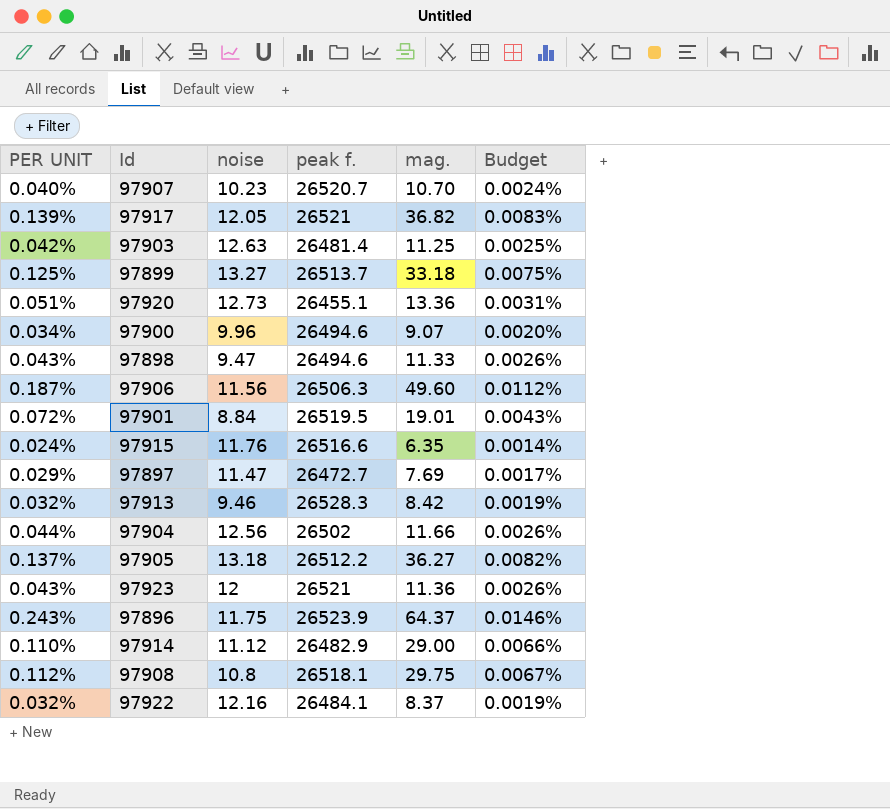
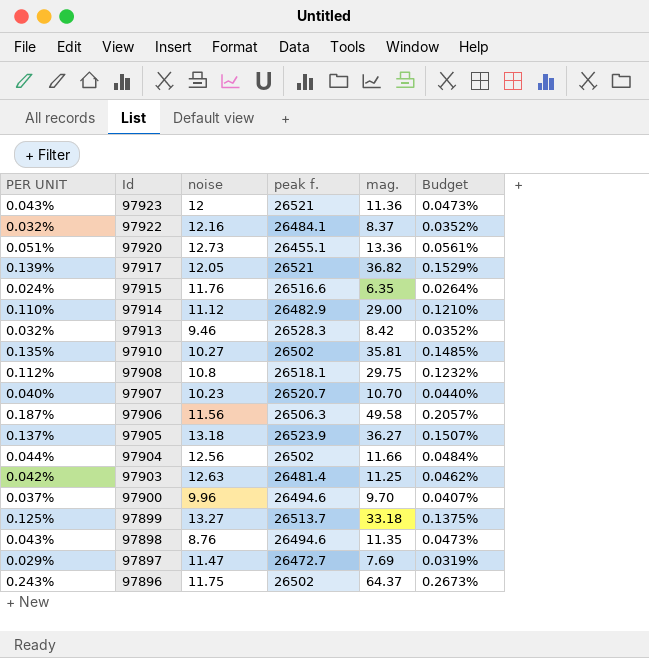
row order: none -> Id descending
column Budget | formula: [PER UNIT] * 0.06 -> [PER UNIT] * 1.1
row 97901: 0.072% | 8.84 | 26519.5 | 19.01 | 0.0043% -> none
row 97910: none -> 0.135% | 10.27 | 26502 | 35.81 | 0.1485%
97906 | mag.: 49.60 -> 49.58
97905 | peak f.: 26512.2 -> 26523.9
97900 | PER UNIT: 0.034% -> 0.037%
97900 | mag.: 9.07 -> 9.70
97898 | noise: 9.47 -> 8.76
97898 | mag.: 11.33 -> 11.35
97896 | peak f.: 26523.9 -> 26502

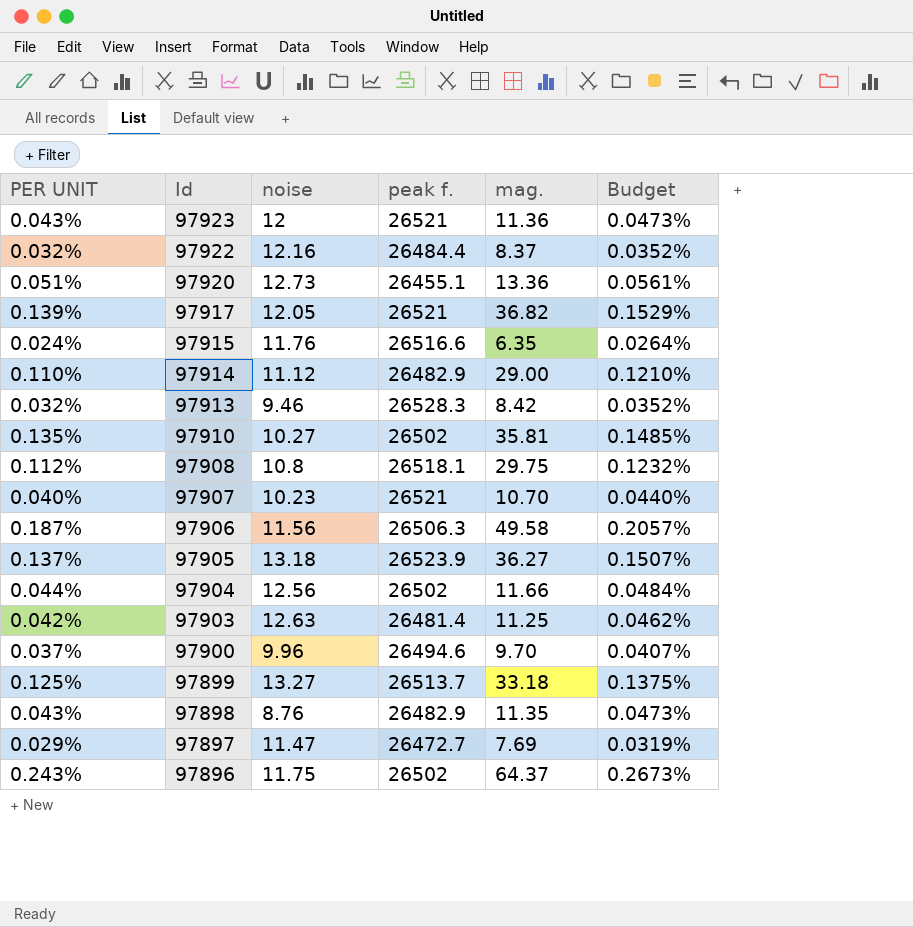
97922 | peak f.: 26484.1 -> 26484.4
97907 | peak f.: 26520.7 -> 26521
97898 | peak f.: 26494.6 -> 26482.9

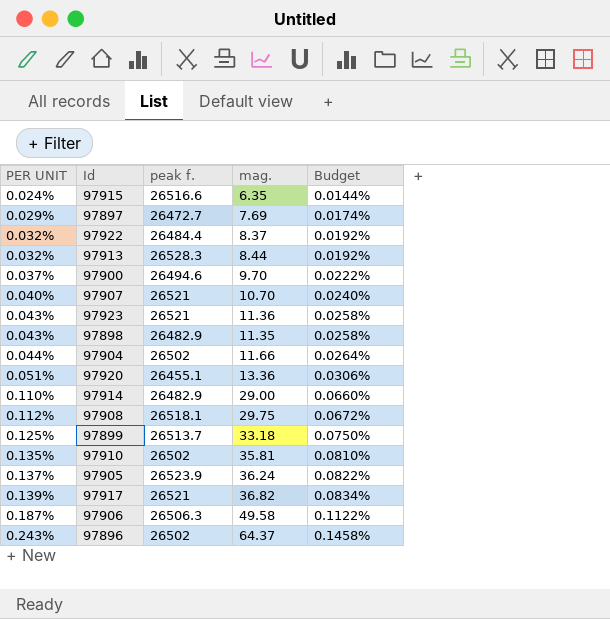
row order: Id descending -> PER UNIT ascending
column noise | position: 3 -> none
column Budget | formula: [PER UNIT] * 1.1 -> [PER UNIT] * 0.6
row 97903: 0.042% | 12.63 | 26481.4 | 11.25 | 0.0462% -> none
97913 | mag.: 8.42 -> 8.44
97905 | mag.: 36.27 -> 36.24

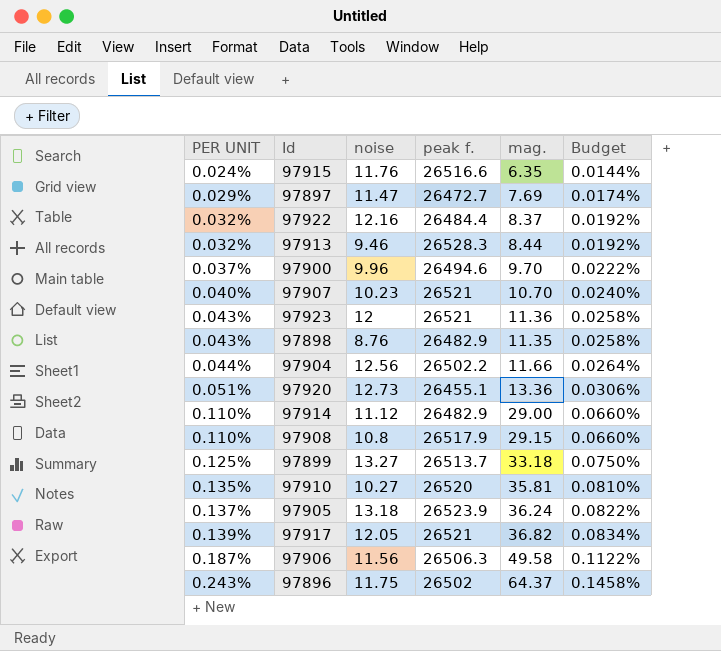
column noise | position: none -> 3
97904 | peak f.: 26502 -> 26502.2
97908 | PER UNIT: 0.112% -> 0.110%
97908 | peak f.: 26518.1 -> 26517.9
97908 | mag.: 29.75 -> 29.15
97908 | Budget: 0.0672% -> 0.0660%
97910 | peak f.: 26502 -> 26520

